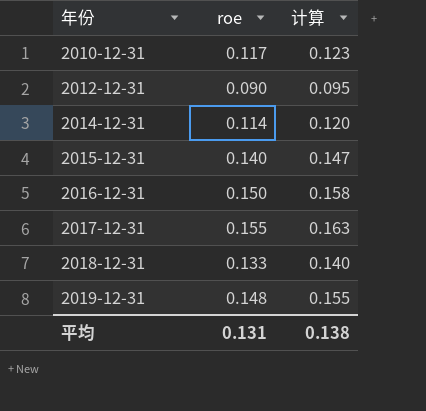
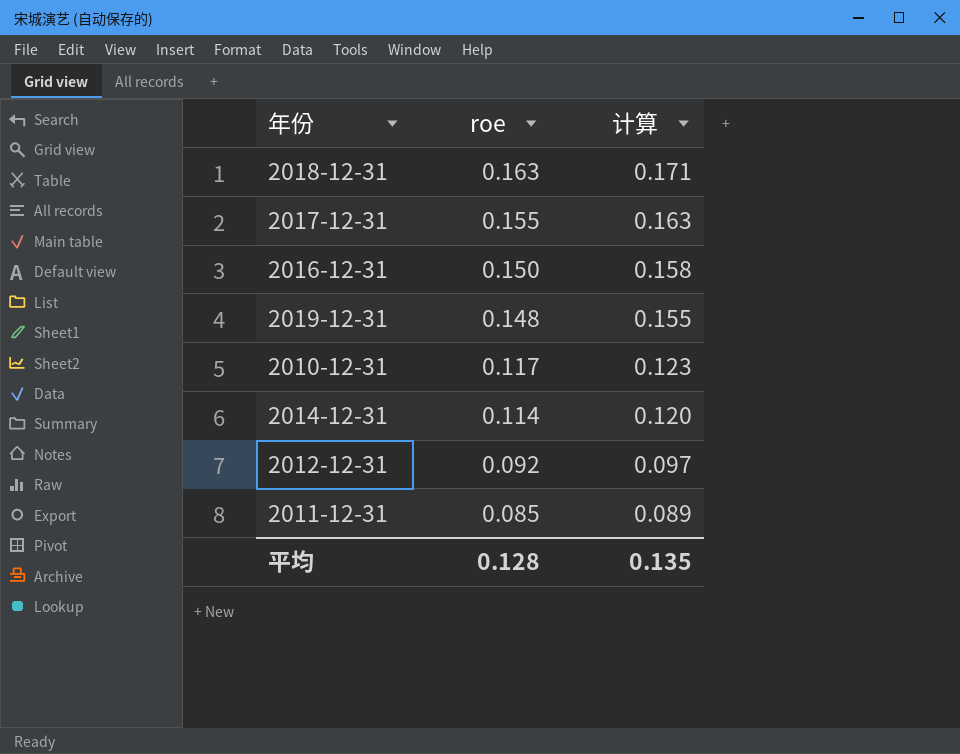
row order: 年份 ascending -> roe descending
row 2015-12-31: 0.140 | 0.147 -> none
2018-12-31 | roe: 0.133 -> 0.163
2018-12-31 | 计算: 0.140 -> 0.171
2012-12-31 | roe: 0.090 -> 0.092
2012-12-31 | 计算: 0.095 -> 0.097
row 2011-12-31: none -> 0.085 | 0.089
平均 | roe: 0.131 -> 0.128
平均 | 计算: 0.138 -> 0.135

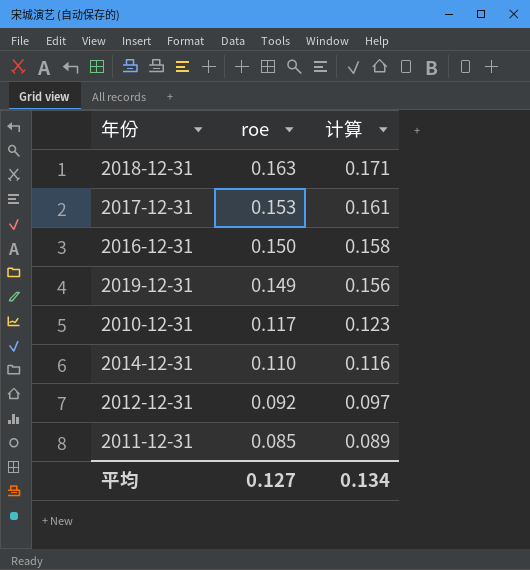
2017-12-31 | roe: 0.155 -> 0.153
2017-12-31 | 计算: 0.163 -> 0.161
2019-12-31 | roe: 0.148 -> 0.149
2019-12-31 | 计算: 0.155 -> 0.156
2014-12-31 | roe: 0.114 -> 0.110
2014-12-31 | 计算: 0.120 -> 0.116
平均 | roe: 0.128 -> 0.127
平均 | 计算: 0.135 -> 0.134

